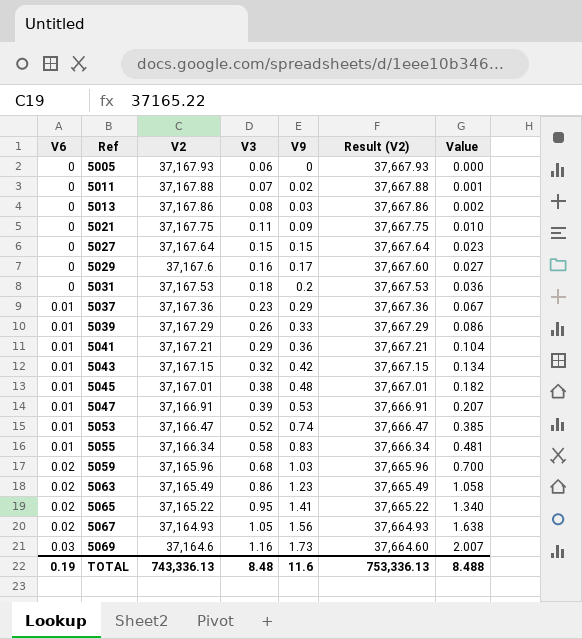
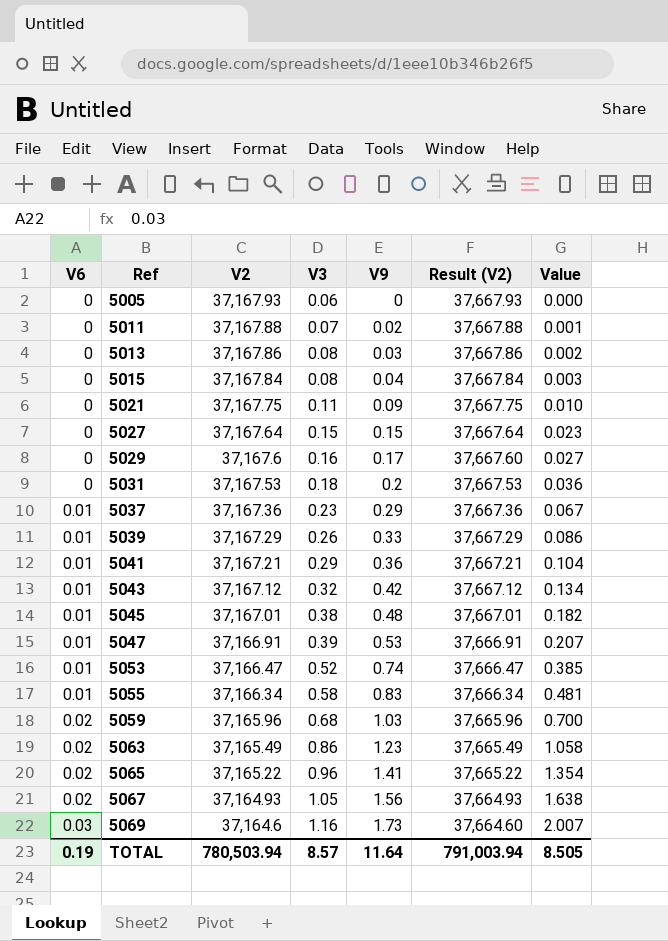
row 5015: none -> 0 | 37,167.84 | 0.08 | 0.04 | 37,667.84 | 0.003
5043 | V2: 37,167.15 -> 37,167.12
5043 | Result (V2): 37,667.15 -> 37,667.12
5065 | V3: 0.95 -> 0.96
5065 | Value: 1.340 -> 1.354
TOTAL | V2: 743,336.13 -> 780,503.94
TOTAL | V3: 8.48 -> 8.57
TOTAL | V9: 11.6 -> 11.64
TOTAL | Result (V2): 753,336.13 -> 791,003.94
TOTAL | Value: 8.488 -> 8.505

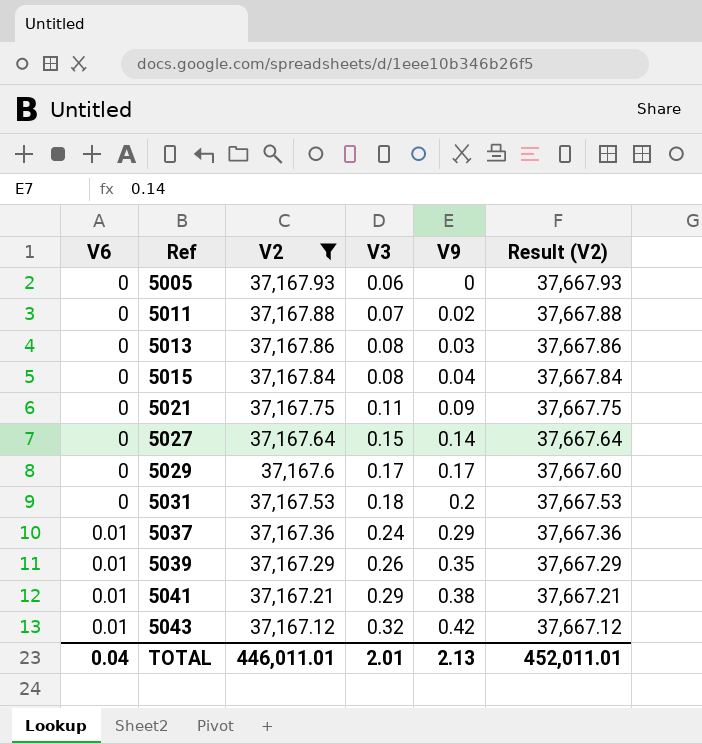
filter: none -> V2 >= 37,167.12
column Value | formula: [V3] * [V9] -> none
5027 | V9: 0.15 -> 0.14
5029 | V3: 0.16 -> 0.17
5037 | V3: 0.23 -> 0.24
5039 | V9: 0.33 -> 0.35
5041 | V9: 0.36 -> 0.38
TOTAL | V6: 0.19 -> 0.04
TOTAL | V2: 780,503.94 -> 446,011.01
TOTAL | V3: 8.57 -> 2.01
TOTAL | V9: 11.64 -> 2.13
TOTAL | Result (V2): 791,003.94 -> 452,011.01

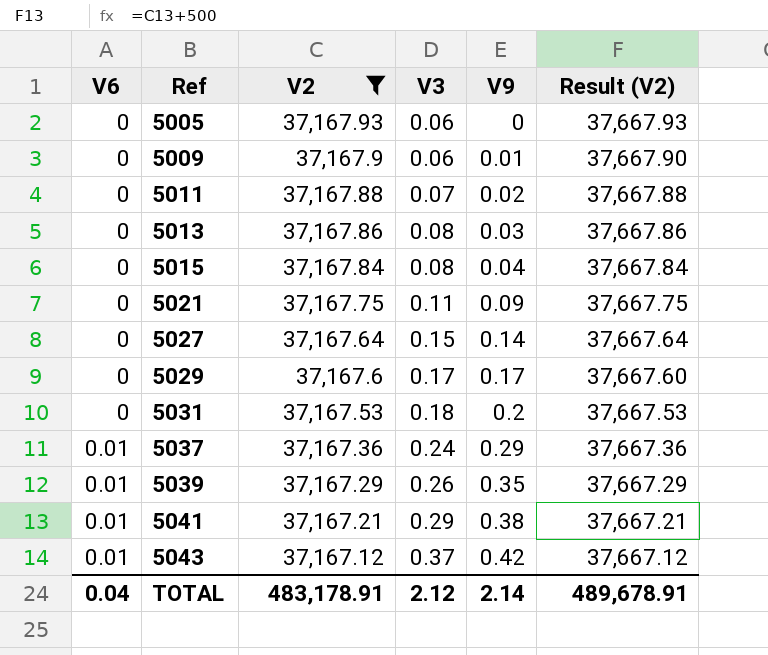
row 5009: none -> 0 | 37,167.9 | 0.06 | 0.01 | 37,667.90
5043 | V3: 0.32 -> 0.37
TOTAL | V2: 446,011.01 -> 483,178.91
TOTAL | V3: 2.01 -> 2.12
TOTAL | V9: 2.13 -> 2.14
TOTAL | Result (V2): 452,011.01 -> 489,678.91

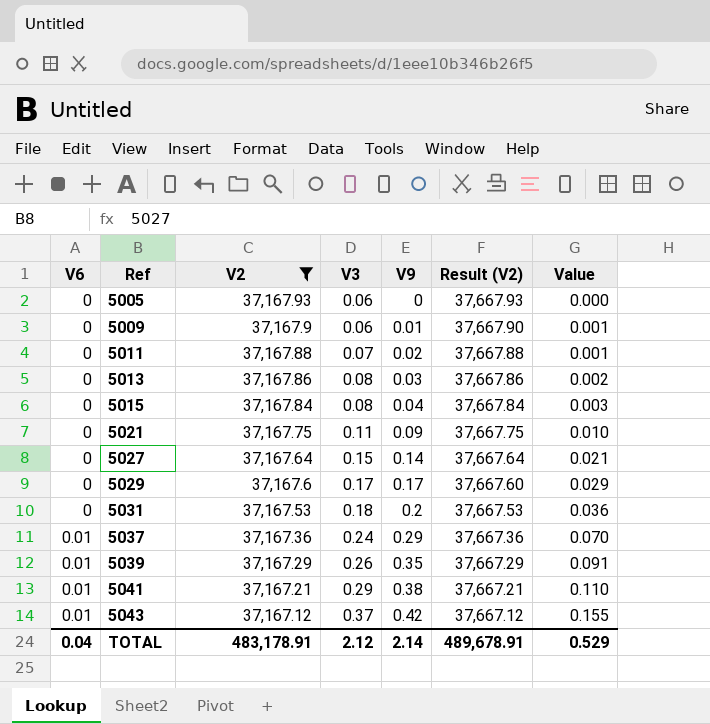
column Value | formula: none -> [V3] * [V9]

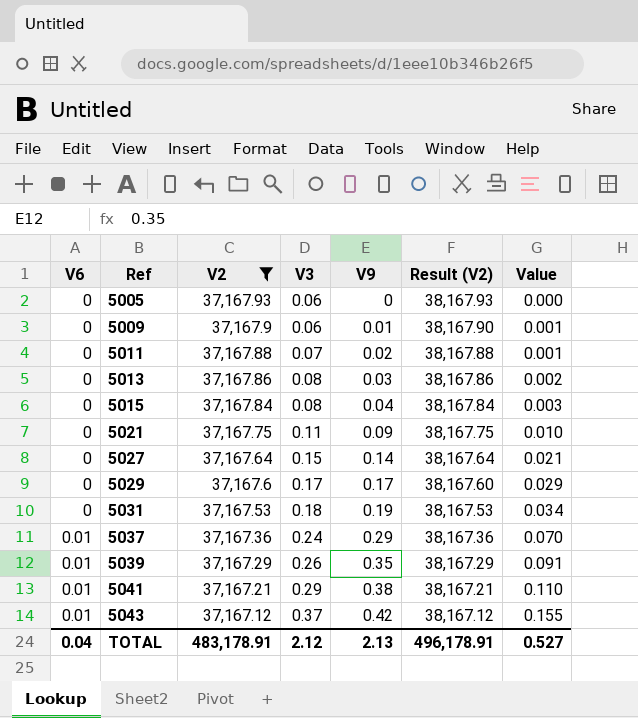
column Result (V2) | formula: [V2] + 500 -> [V2] + 1000
5031 | V9: 0.2 -> 0.19
5031 | Value: 0.036 -> 0.034
TOTAL | V9: 2.14 -> 2.13
TOTAL | Result (V2): 489,678.91 -> 496,178.91
TOTAL | Value: 0.529 -> 0.527

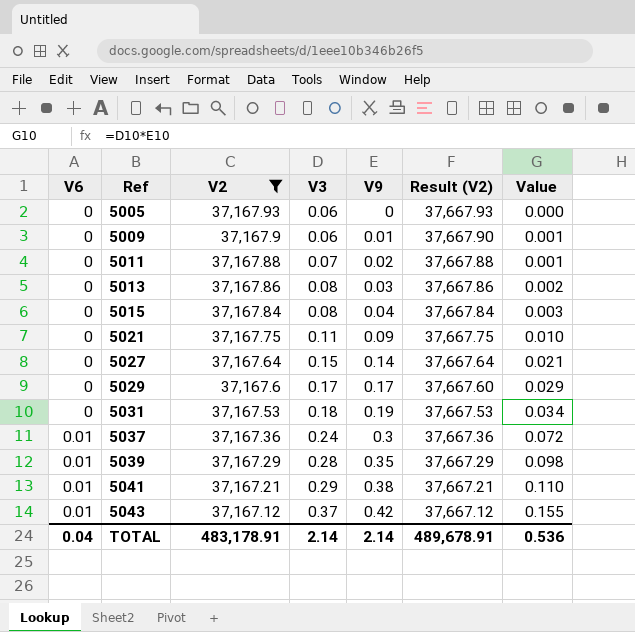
column Result (V2) | formula: [V2] + 1000 -> [V2] + 500
5037 | V9: 0.29 -> 0.3
5037 | Value: 0.070 -> 0.072
5039 | V3: 0.26 -> 0.28
5039 | Value: 0.091 -> 0.098
TOTAL | V3: 2.12 -> 2.14
TOTAL | V9: 2.13 -> 2.14
TOTAL | Result (V2): 496,178.91 -> 489,678.91
TOTAL | Value: 0.527 -> 0.536

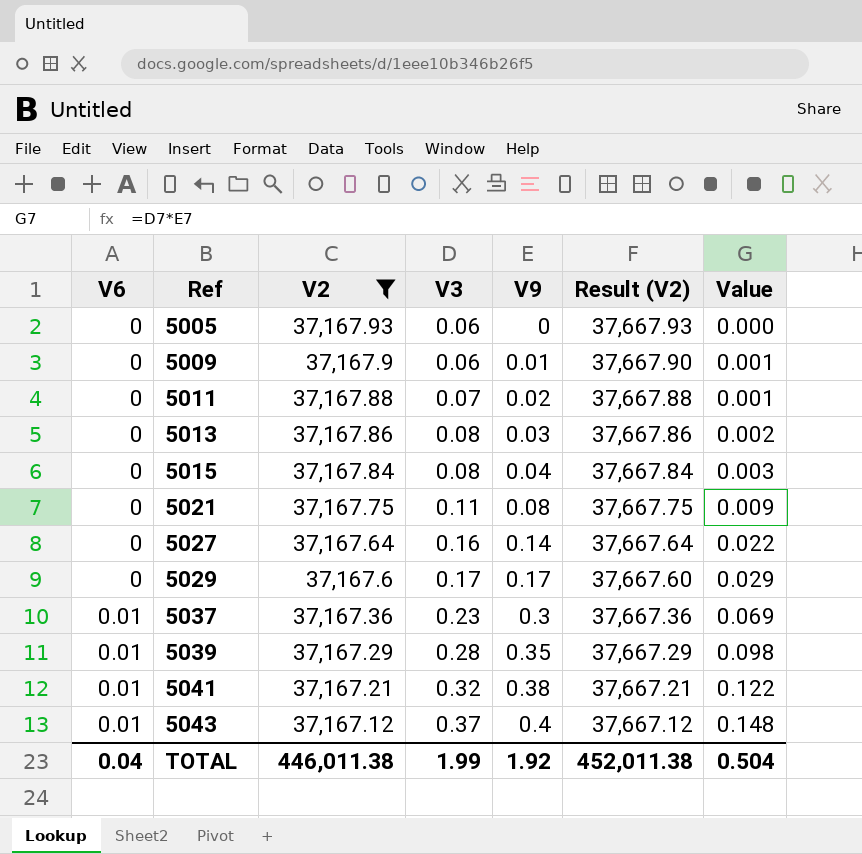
row 5031: 0 | 37,167.53 | 0.18 | 0.19 | 37,667.53 | 0.034 -> none
5021 | V9: 0.09 -> 0.08
5021 | Value: 0.010 -> 0.009
5027 | V3: 0.15 -> 0.16
5027 | Value: 0.021 -> 0.022
5037 | V3: 0.24 -> 0.23
5037 | Value: 0.072 -> 0.069
5041 | V3: 0.29 -> 0.32
5041 | Value: 0.110 -> 0.122
5043 | V9: 0.42 -> 0.4
5043 | Value: 0.155 -> 0.148
TOTAL | V2: 483,178.91 -> 446,011.38
TOTAL | V3: 2.14 -> 1.99
TOTAL | V9: 2.14 -> 1.92
TOTAL | Result (V2): 489,678.91 -> 452,011.38
TOTAL | Value: 0.536 -> 0.504

